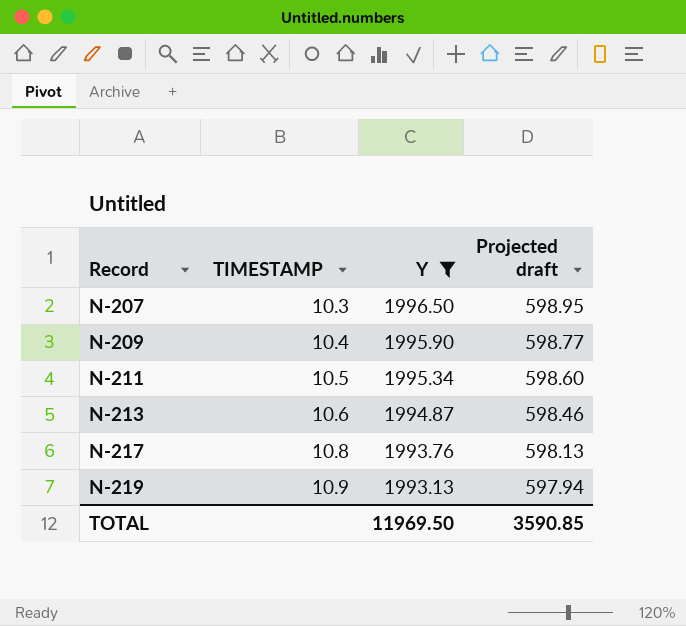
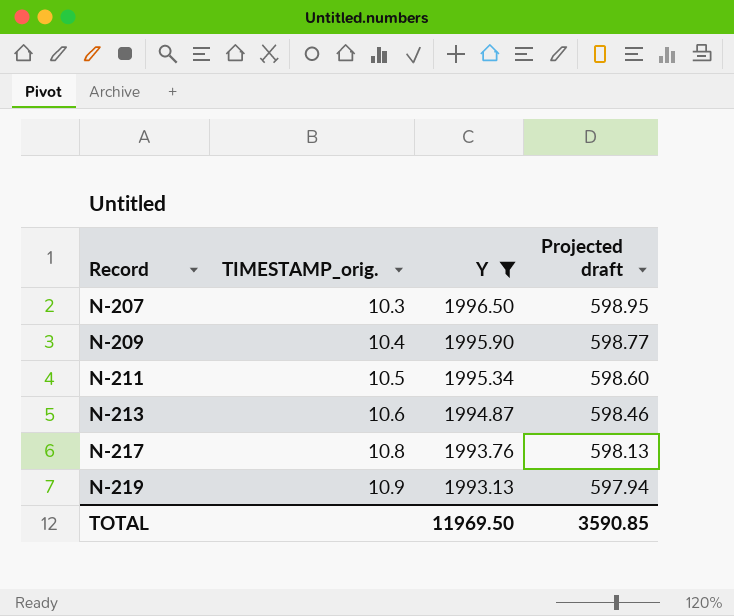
column name: TIMESTAMP -> TIMESTAMP_orig.

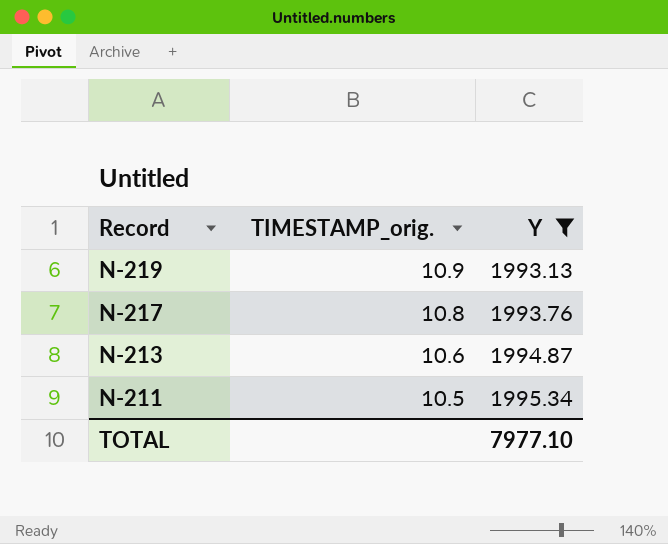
row order: Record ascending -> Record descending
column Projected draft | formula: [Y] * 0.3 -> none
row N-207: 10.3 | 1996.50 | 598.95 -> none
row N-209: 10.4 | 1995.90 | 598.77 -> none
TOTAL | Y: 11969.50 -> 7977.10

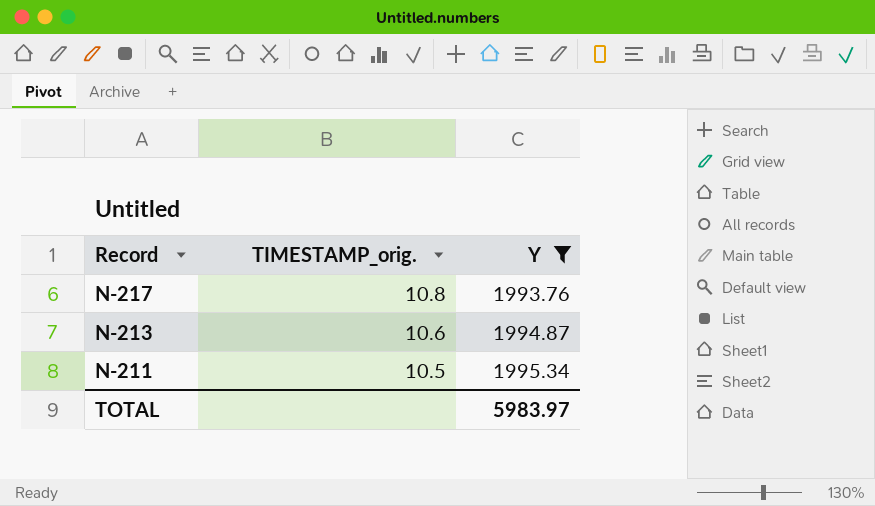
row N-219: 10.9 | 1993.13 -> none
TOTAL | Y: 7977.10 -> 5983.97

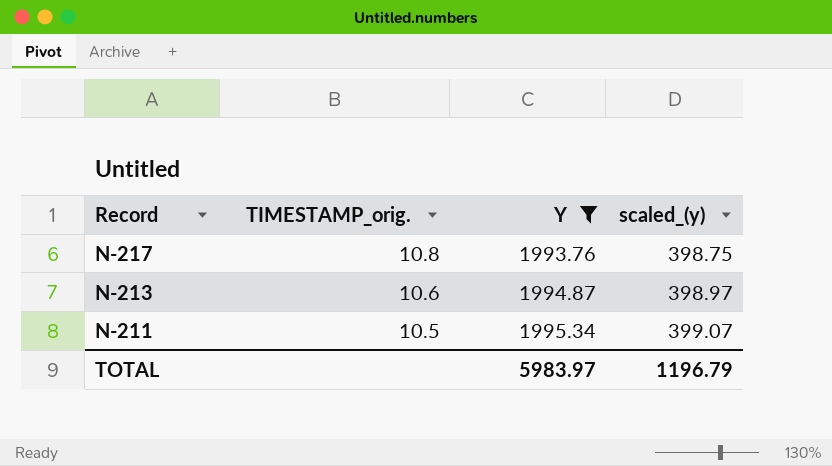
column scaled_(y) | formula: none -> [Y] * 0.2

